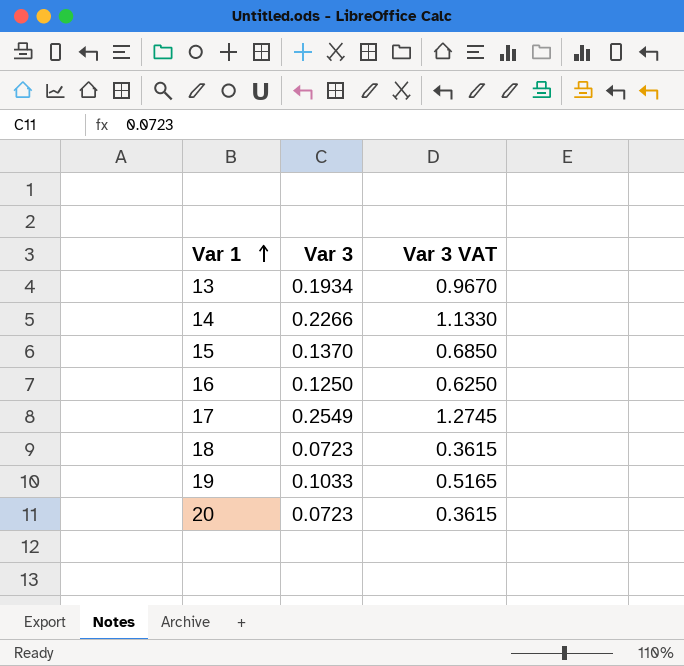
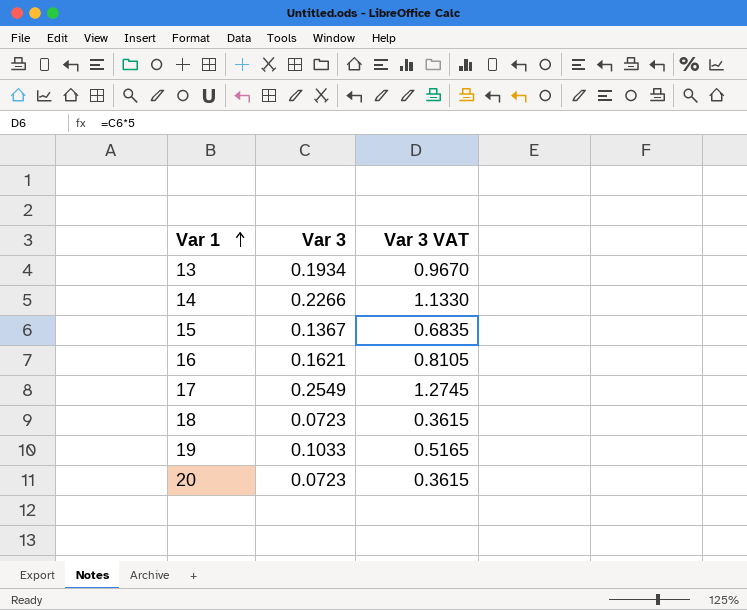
15 | Var 3: 0.1370 -> 0.1367
15 | Var 3 VAT: 0.6850 -> 0.6835
16 | Var 3: 0.1250 -> 0.1621
16 | Var 3 VAT: 0.6250 -> 0.8105

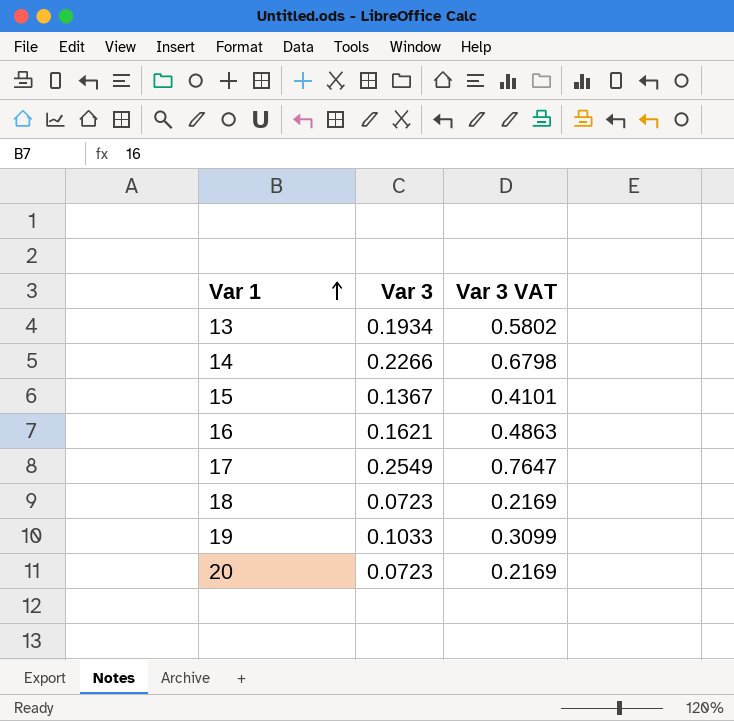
column Var 3 VAT | formula: [Var 3] * 5 -> [Var 3] * 3

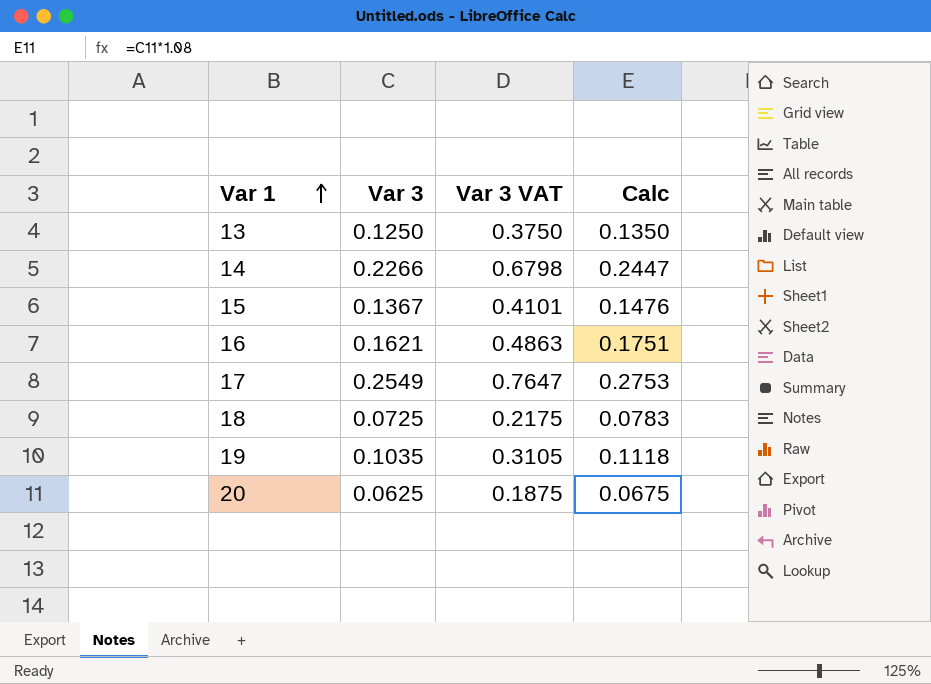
column Calc | formula: none -> [Var 3] * 1.08
13 | Var 3: 0.1934 -> 0.1250
13 | Var 3 VAT: 0.5802 -> 0.3750
18 | Var 3: 0.0723 -> 0.0725
18 | Var 3 VAT: 0.2169 -> 0.2175
19 | Var 3: 0.1033 -> 0.1035
19 | Var 3 VAT: 0.3099 -> 0.3105
20 | Var 3: 0.0723 -> 0.0625
20 | Var 3 VAT: 0.2169 -> 0.1875

